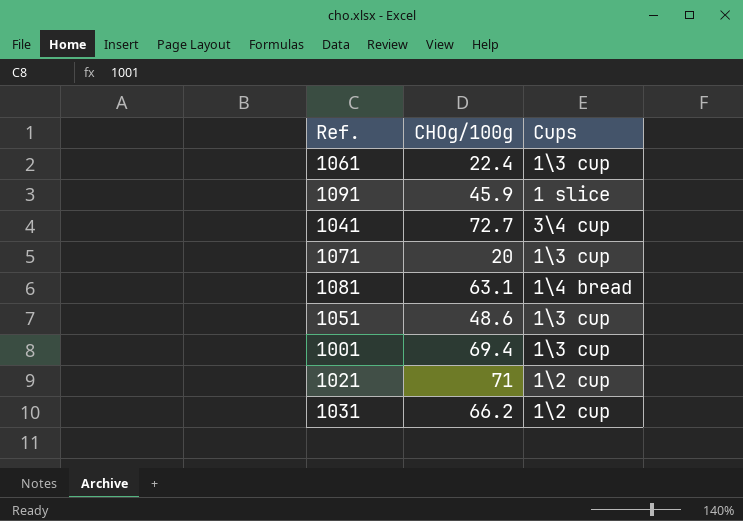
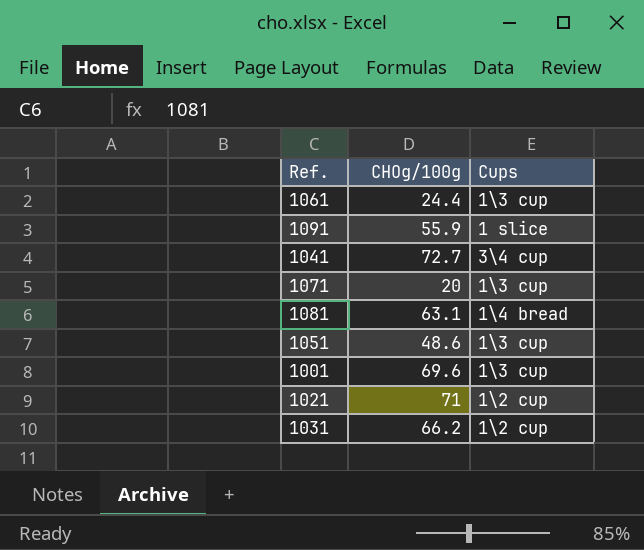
1061 | CHOg/100g: 22.4 -> 24.4
1091 | CHOg/100g: 45.9 -> 55.9
1001 | CHOg/100g: 69.4 -> 69.6

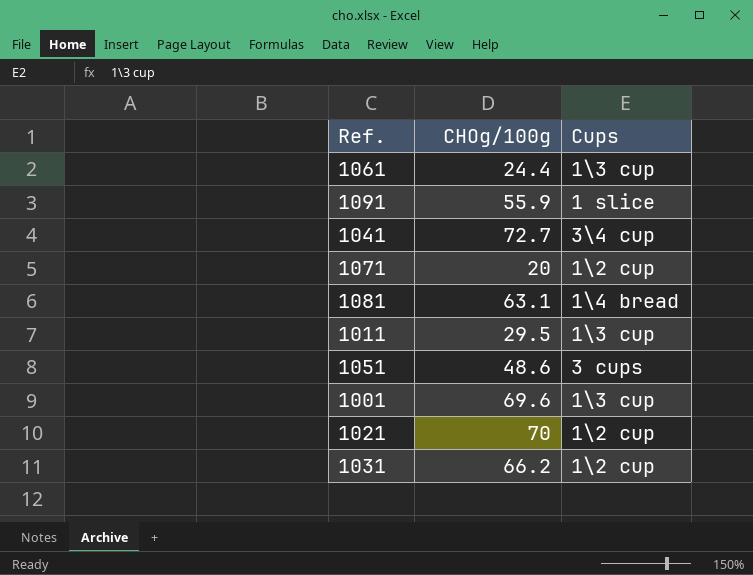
1071 | Cups: 1\3 cup -> 1\2 cup
row 1011: none -> 29.5 | 1\3 cup
1051 | Cups: 1\3 cup -> 3 cups
1021 | CHOg/100g: 71 -> 70

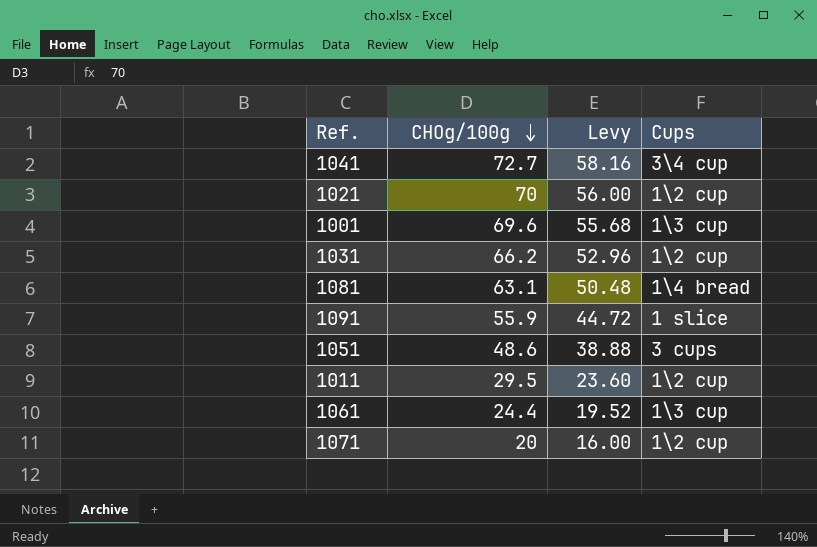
row order: none -> CHOg/100g descending
column Levy | formula: none -> [CHOg/100g] * 0.8
1011 | Cups: 1\3 cup -> 1\2 cup

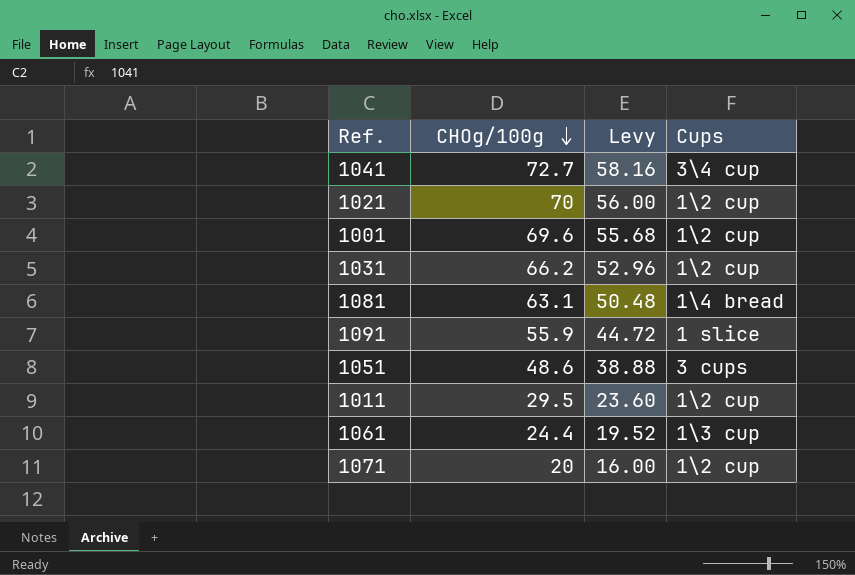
1001 | Cups: 1\3 cup -> 1\2 cup

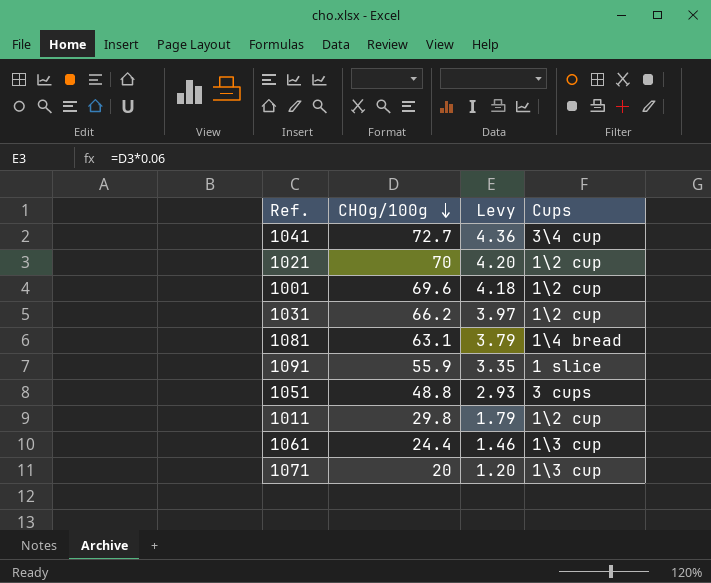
column Levy | formula: [CHOg/100g] * 0.8 -> [CHOg/100g] * 0.06
1051 | CHOg/100g: 48.6 -> 48.8
1011 | CHOg/100g: 29.5 -> 29.8
1071 | Cups: 1\2 cup -> 1\3 cup

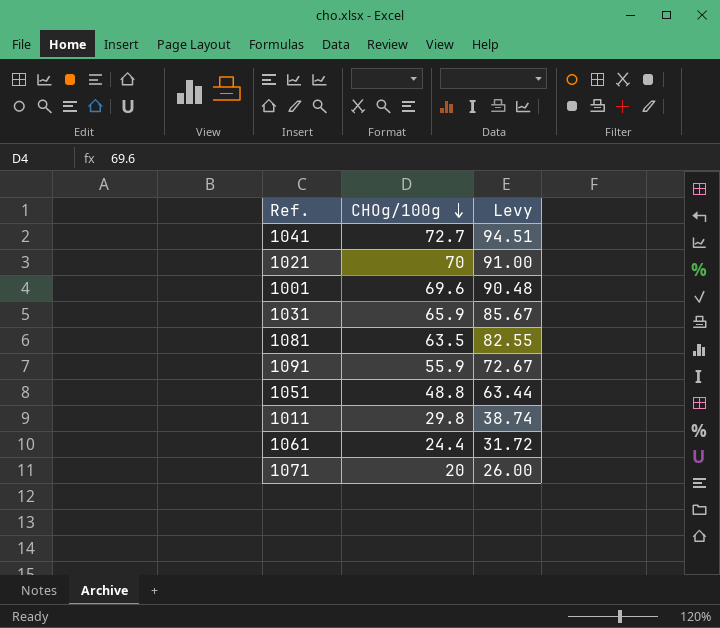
column Cups | position: 4 -> none
column Levy | formula: [CHOg/100g] * 0.06 -> [CHOg/100g] * 1.3
1031 | CHOg/100g: 66.2 -> 65.9
1081 | CHOg/100g: 63.1 -> 63.5

